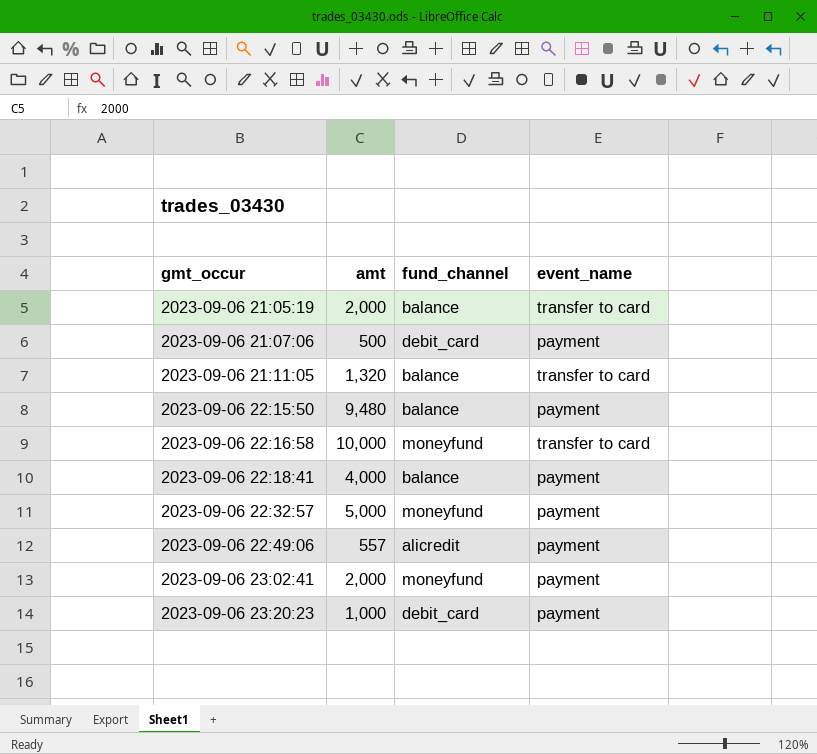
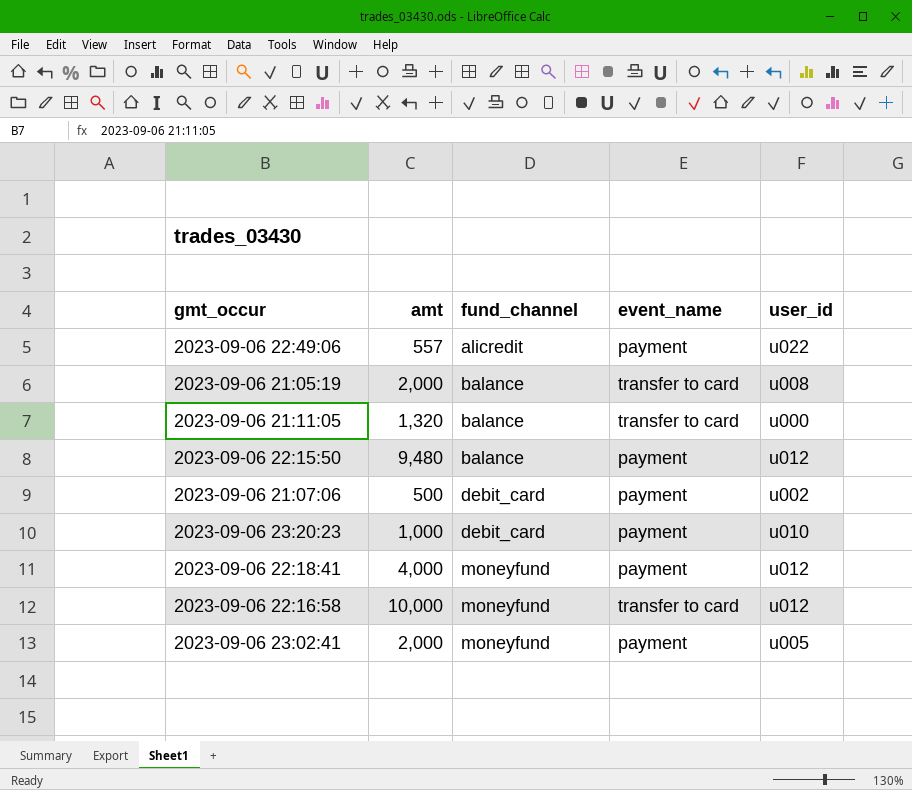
row order: gmt_occur ascending -> fund_channel ascending
column user_id | position: none -> 5
row 2023-09-06 22:32:57: 5,000 | moneyfund | payment -> none
2023-09-06 22:18:41 | fund_channel: balance -> moneyfund

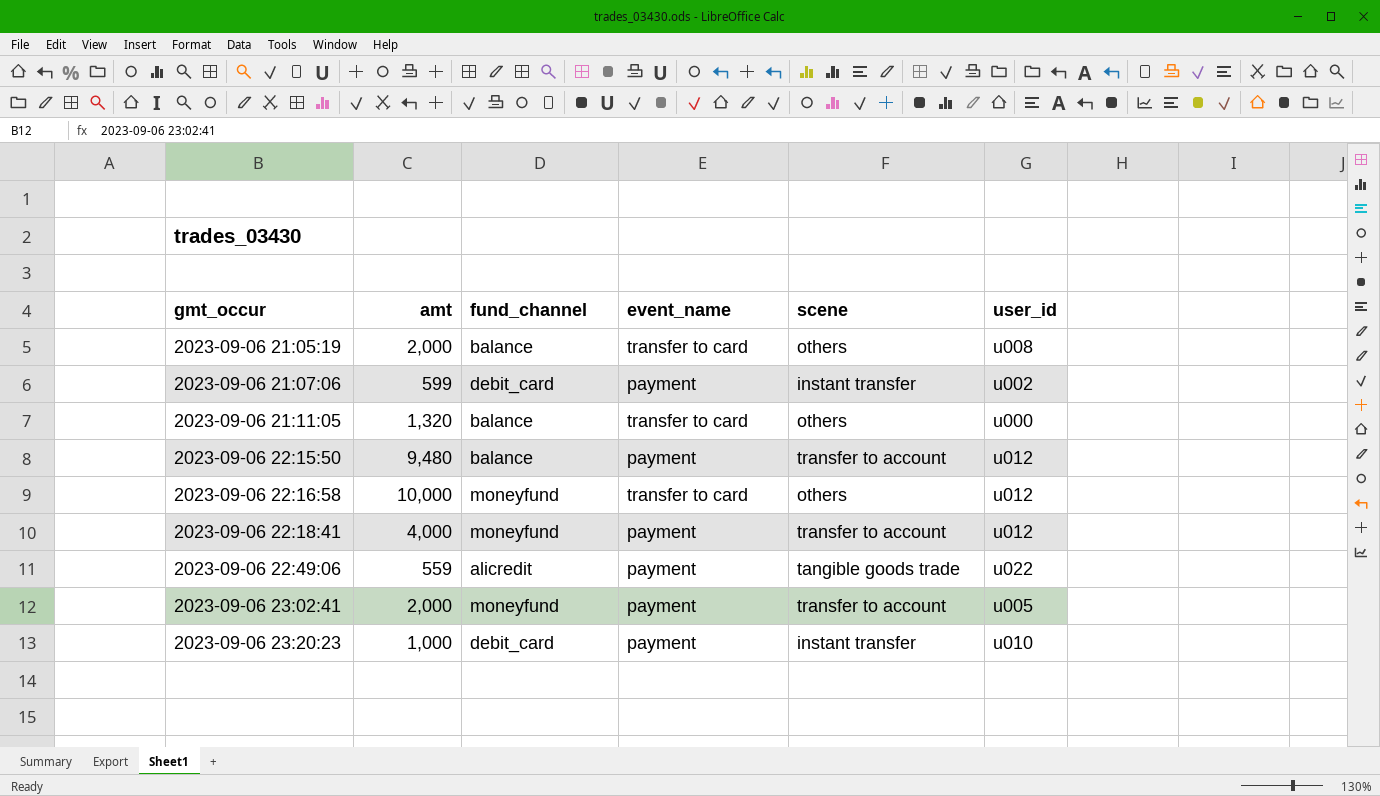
row order: fund_channel ascending -> gmt_occur ascending
column scene | position: none -> 5
2023-09-06 21:07:06 | amt: 500 -> 599
2023-09-06 22:49:06 | amt: 557 -> 559

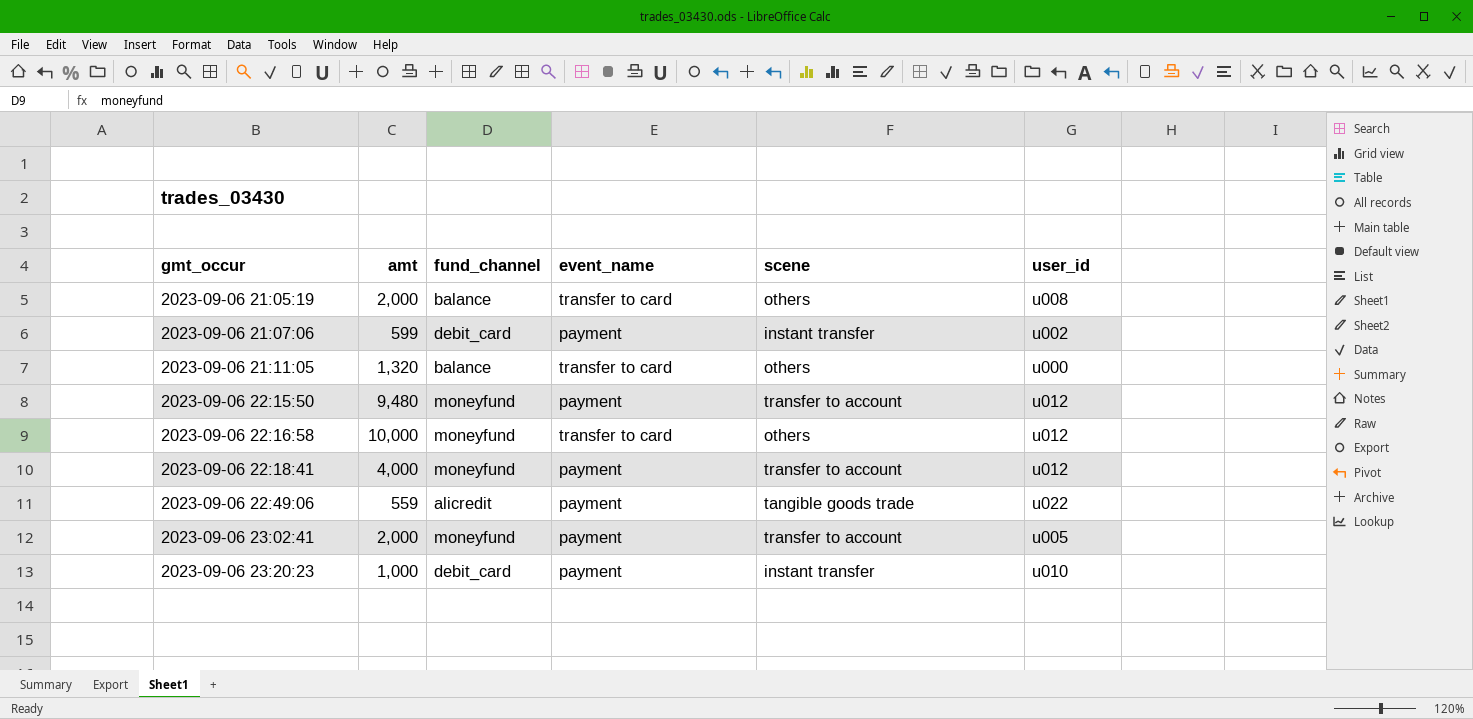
2023-09-06 22:15:50 | fund_channel: balance -> moneyfund

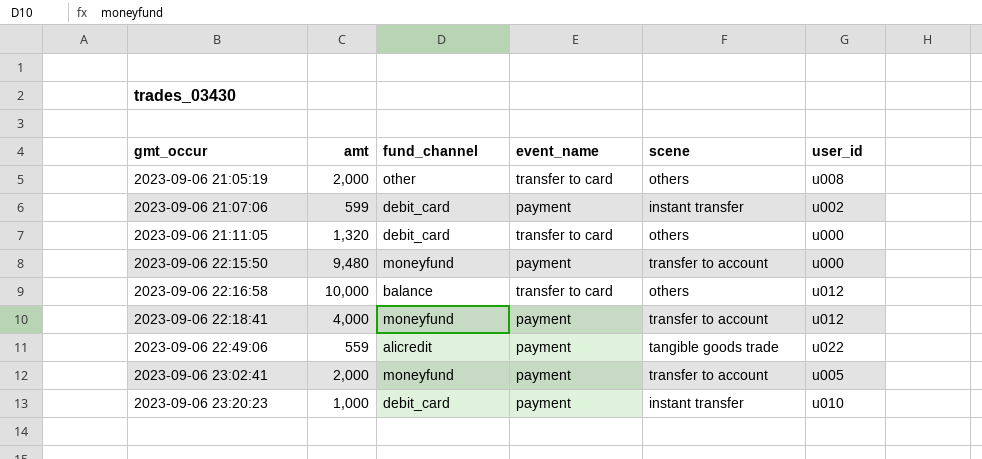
2023-09-06 21:05:19 | fund_channel: balance -> other
2023-09-06 21:11:05 | fund_channel: balance -> debit_card
2023-09-06 22:15:50 | user_id: u012 -> u000
2023-09-06 22:16:58 | fund_channel: moneyfund -> balance

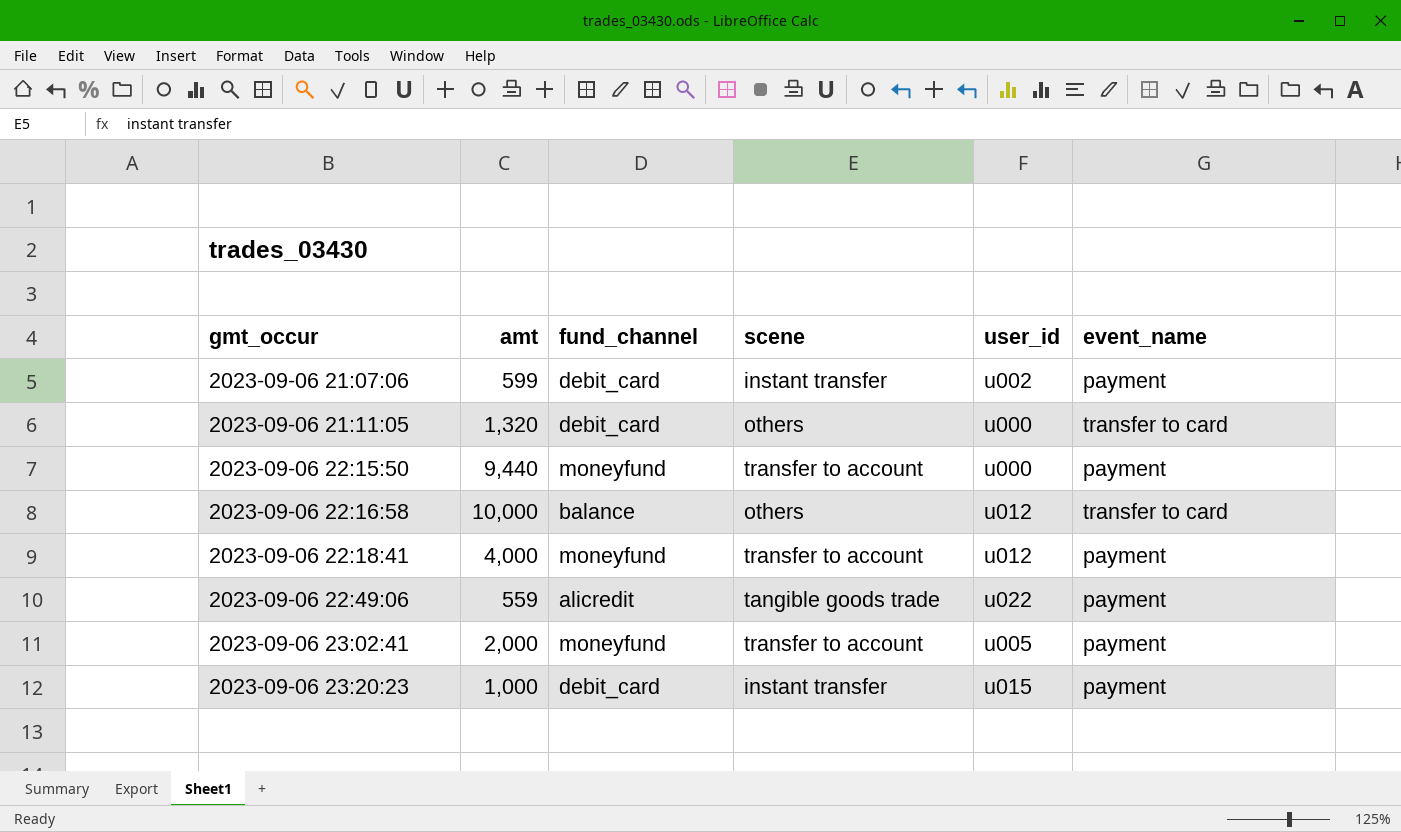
column event_name | position: 4 -> 6
row 2023-09-06 21:05:19: 2,000 | other | transfer to card | others | u008 -> none
2023-09-06 22:15:50 | amt: 9,480 -> 9,440
2023-09-06 23:20:23 | user_id: u010 -> u015

